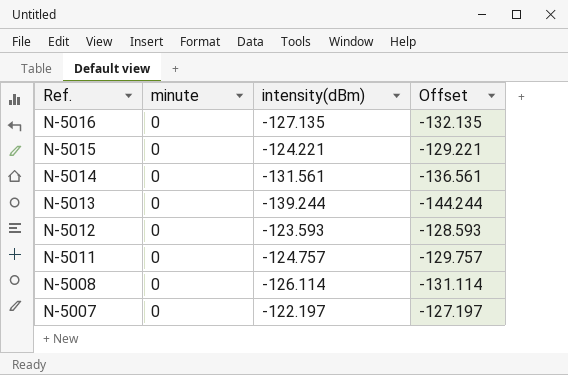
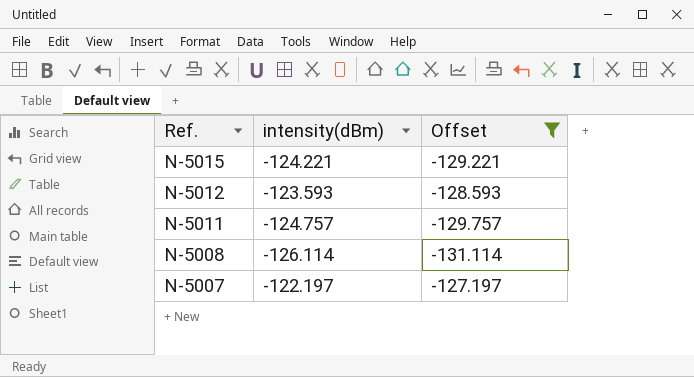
filter: none -> Offset >= -131.114
column minute | position: 2 -> none

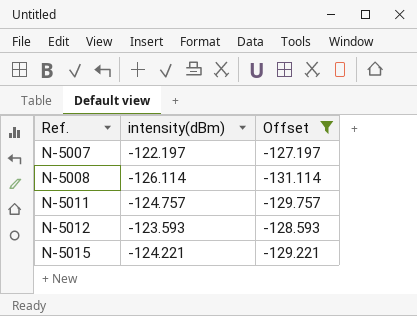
row order: Ref. descending -> Ref. ascending

